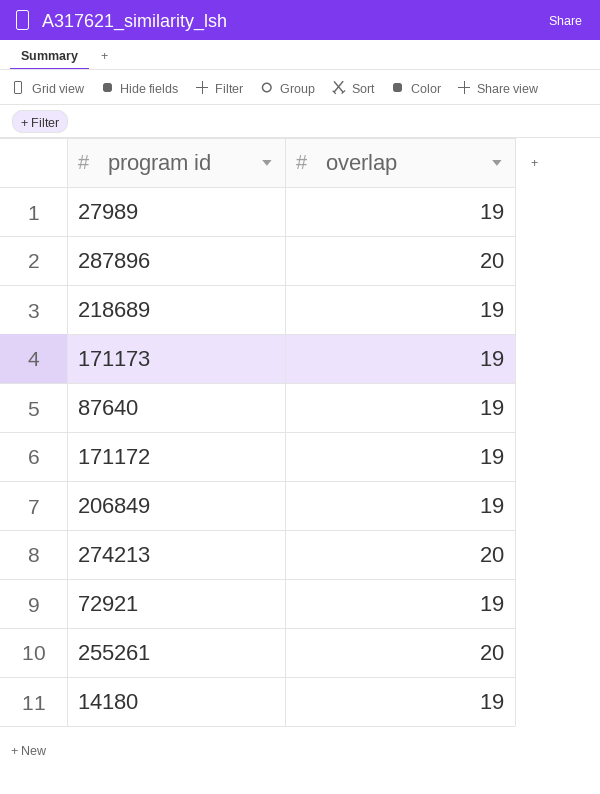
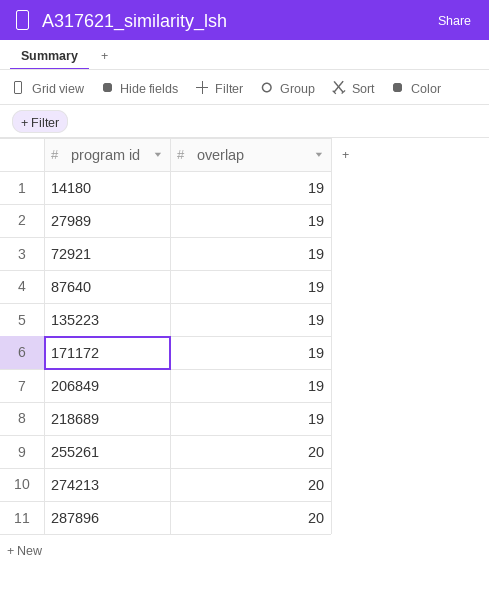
row order: none -> program id ascending
row 171173: 19 -> none
row 135223: none -> 19

